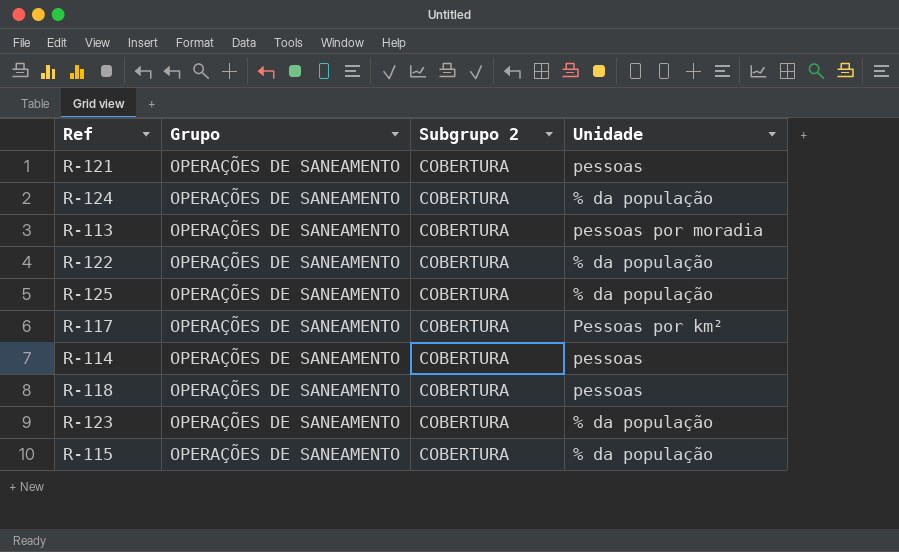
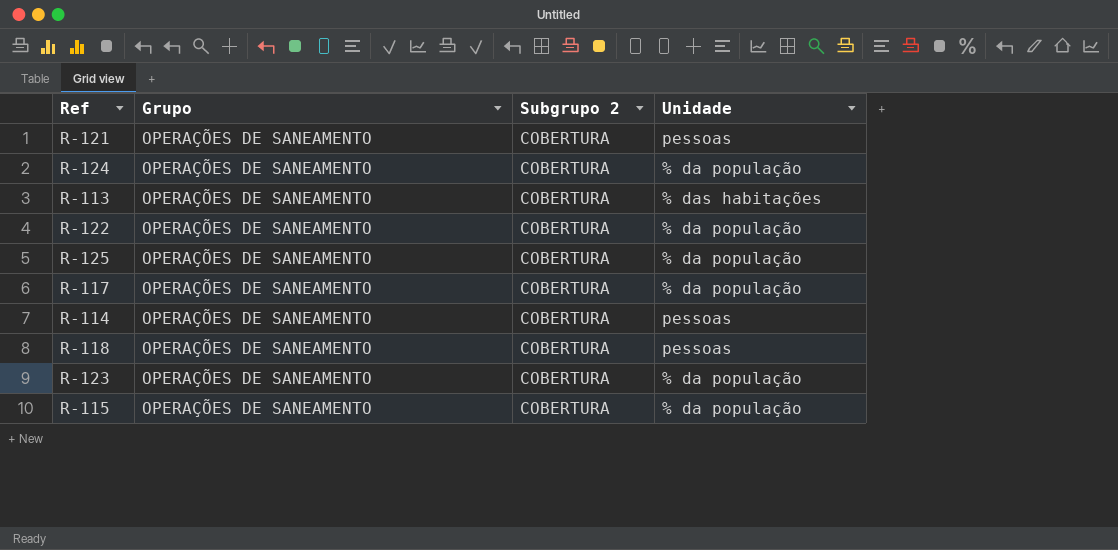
R-113 | Unidade: pessoas por moradia -> % das habitações
R-117 | Unidade: Pessoas por km² -> % da população

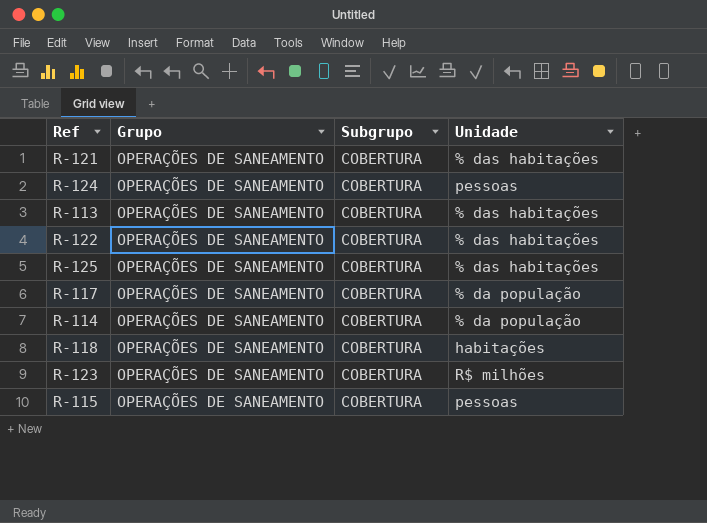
column name: Subgrupo 2 -> Subgrupo
R-121 | Unidade: pessoas -> % das habitações
R-124 | Unidade: % da população -> pessoas
R-122 | Unidade: % da população -> % das habitações
R-125 | Unidade: % da população -> % das habitações
R-114 | Unidade: pessoas -> % da população
R-118 | Unidade: pessoas -> habitações
R-123 | Unidade: % da população -> R$ milhões
R-115 | Unidade: % da população -> pessoas

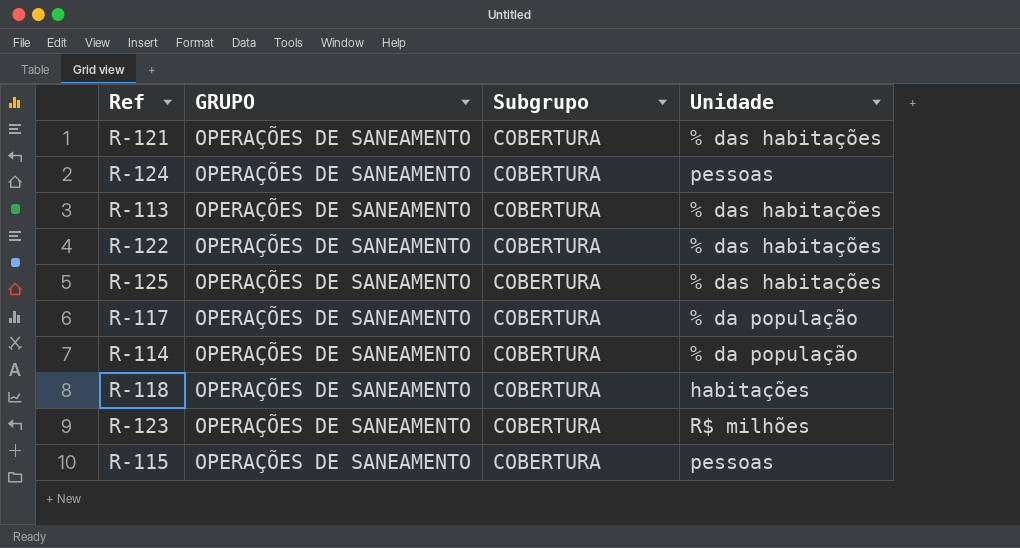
column name: Grupo -> GRUPO

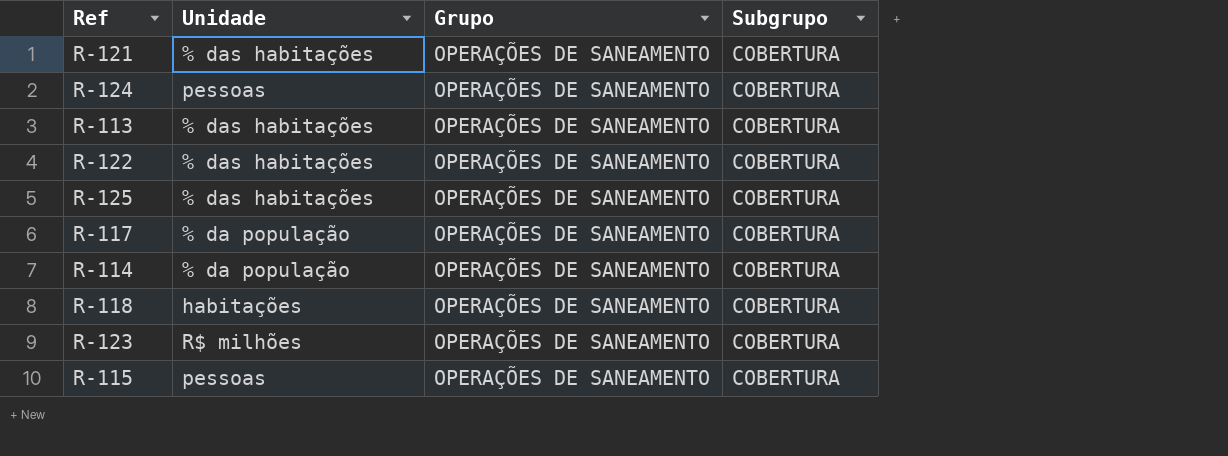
column Unidade | position: 4 -> 2
column name: GRUPO -> Grupo

